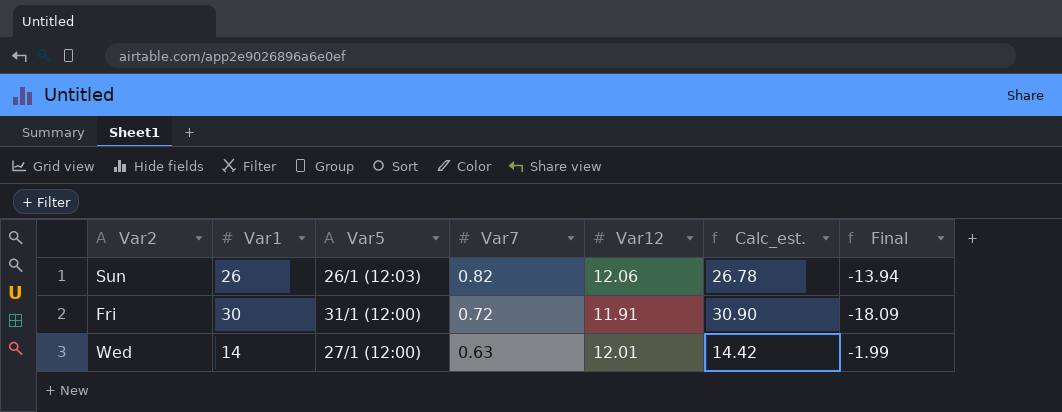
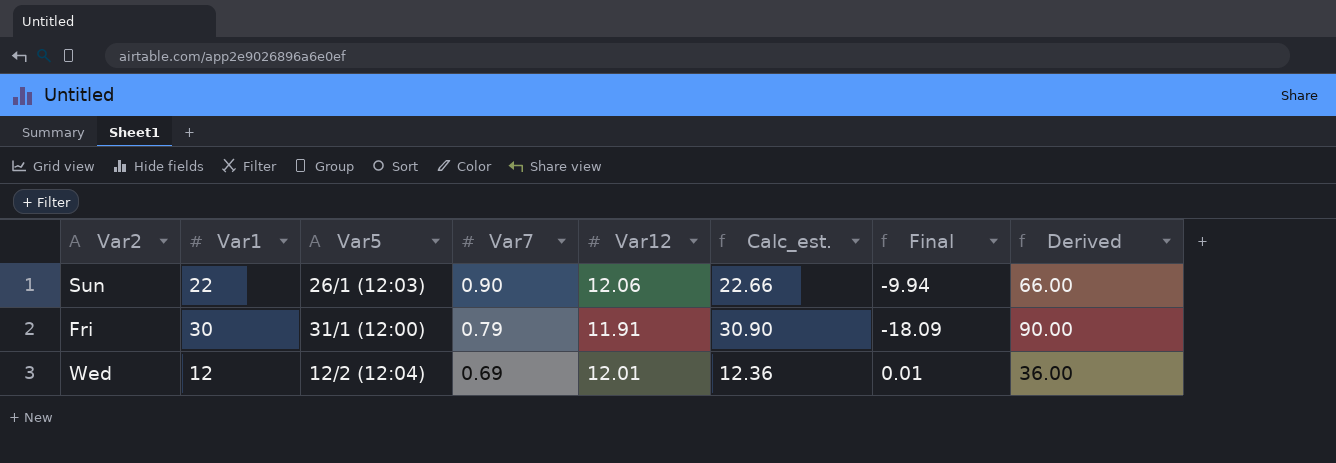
column Derived | formula: none -> [Var1] * 3
Sun | Var1: 26 -> 22
Sun | Var7: 0.82 -> 0.90
Sun | Calc_est.: 26.78 -> 22.66
Sun | Final: -13.94 -> -9.94
Fri | Var7: 0.72 -> 0.79
Wed | Var1: 14 -> 12
Wed | Var5: 27/1 (12:00) -> 12/2 (12:04)
Wed | Var7: 0.63 -> 0.69
Wed | Calc_est.: 14.42 -> 12.36
Wed | Final: -1.99 -> 0.01

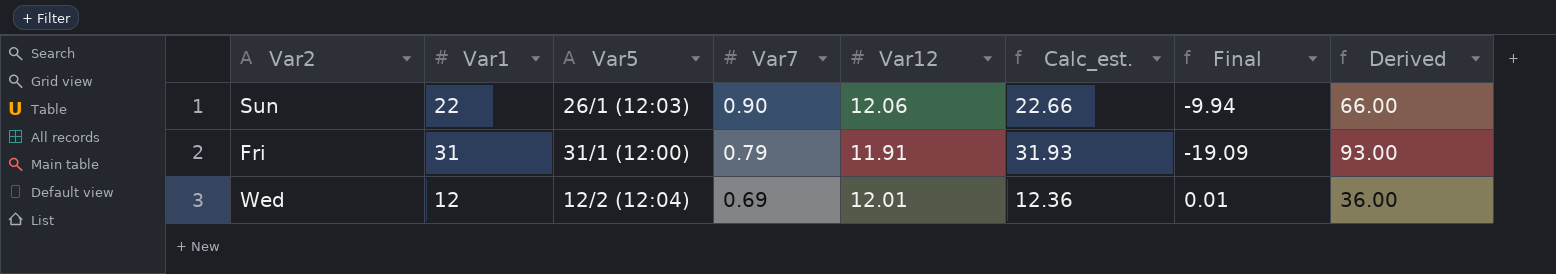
Fri | Var1: 30 -> 31
Fri | Calc_est.: 30.90 -> 31.93
Fri | Final: -18.09 -> -19.09
Fri | Derived: 90.00 -> 93.00

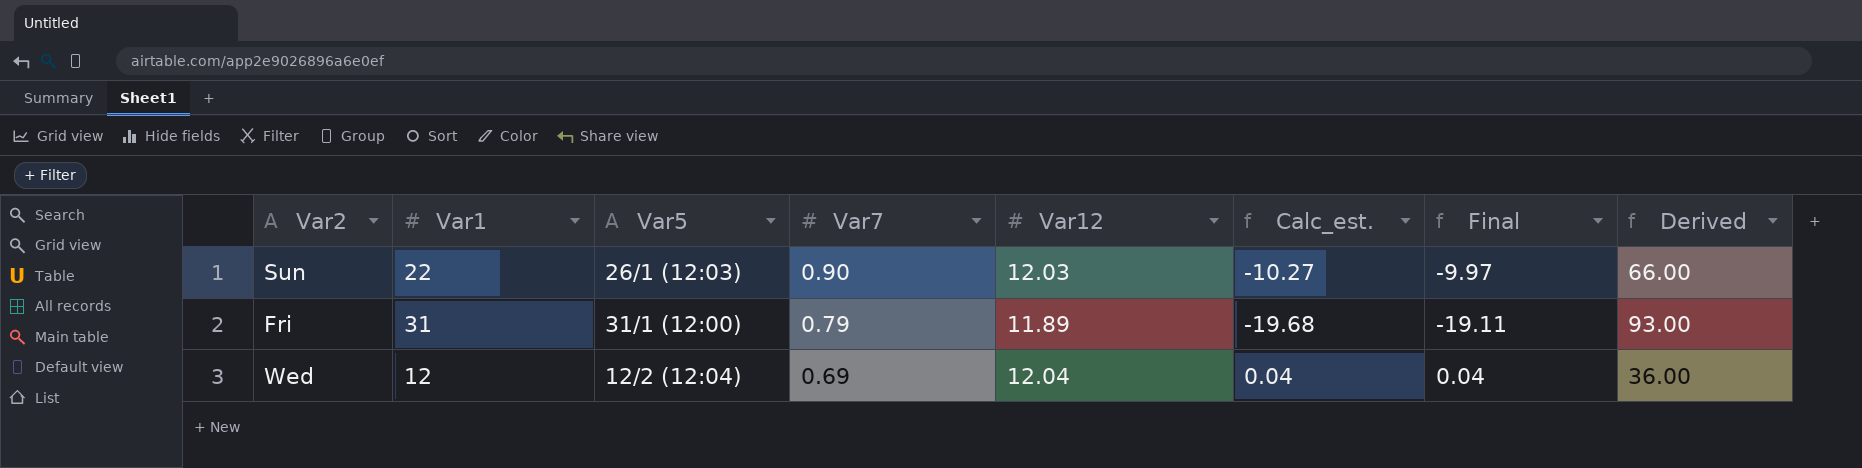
column Calc_est. | formula: [Var1] * 1.03 -> [Final] * 1.03
Sun | Var12: 12.06 -> 12.03
Sun | Final: -9.94 -> -9.97
Fri | Var12: 11.91 -> 11.89
Fri | Final: -19.09 -> -19.11
Wed | Var12: 12.01 -> 12.04
Wed | Final: 0.01 -> 0.04

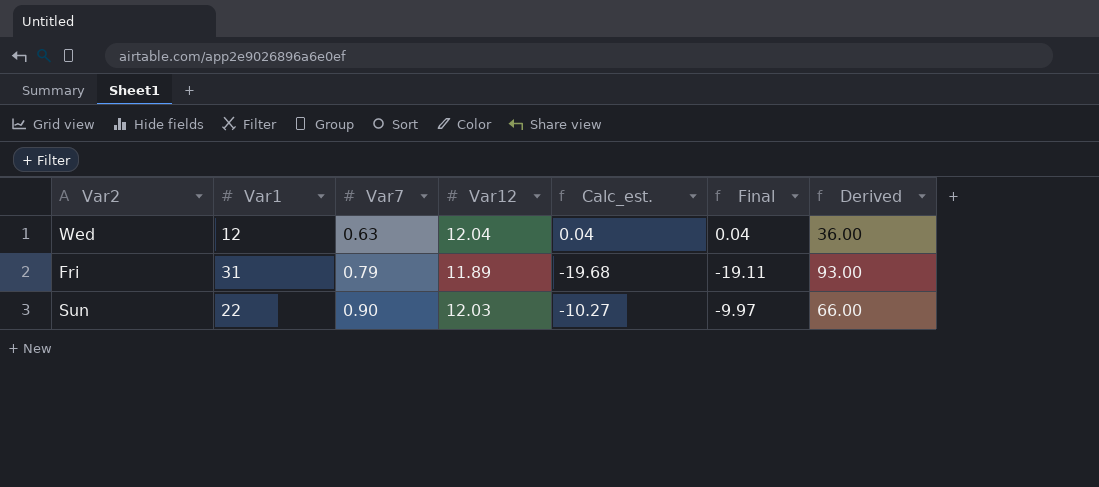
row order: Var7 descending -> Var7 ascending
column Var5 | position: 3 -> none
Wed | Var7: 0.69 -> 0.63

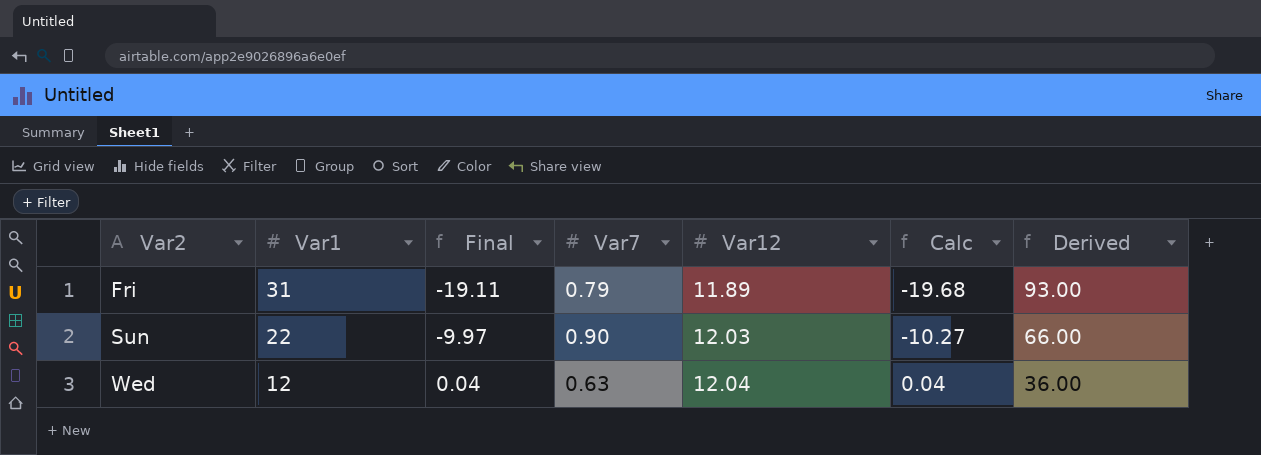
row order: Var7 ascending -> Var2 ascending
column Final | position: 6 -> 3
column name: Calc_est. -> Calc

